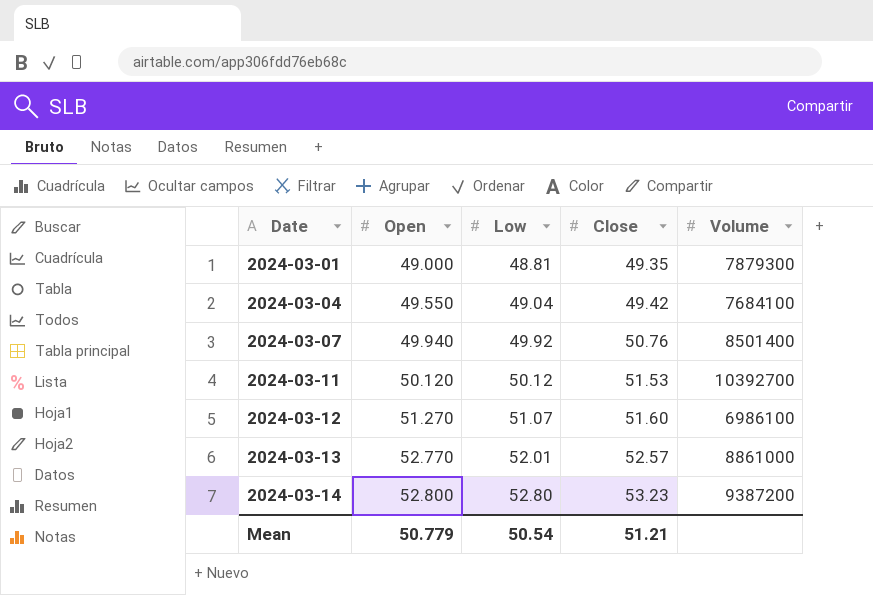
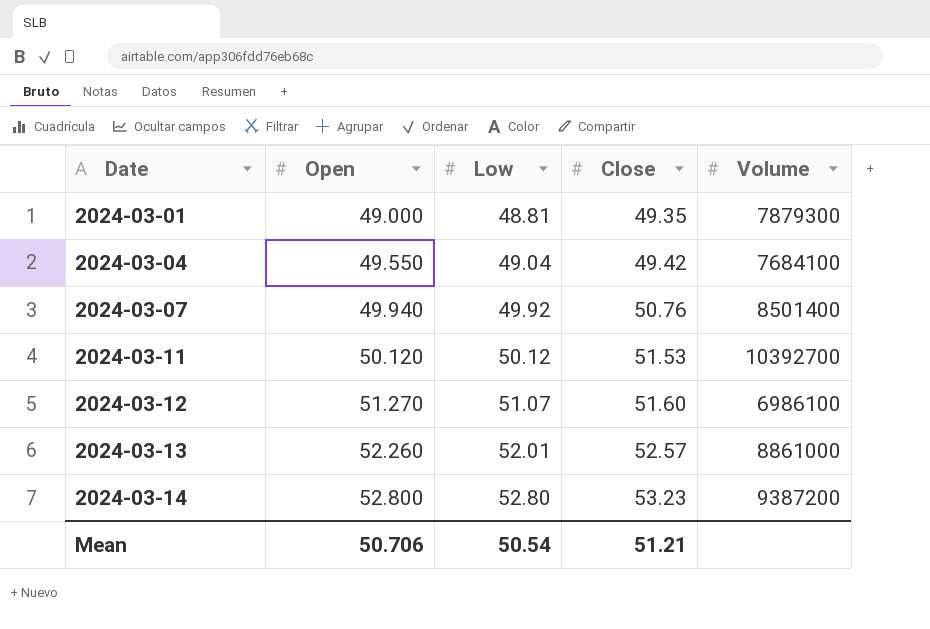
2024-03-13 | Open: 52.770 -> 52.260
Mean | Open: 50.779 -> 50.706

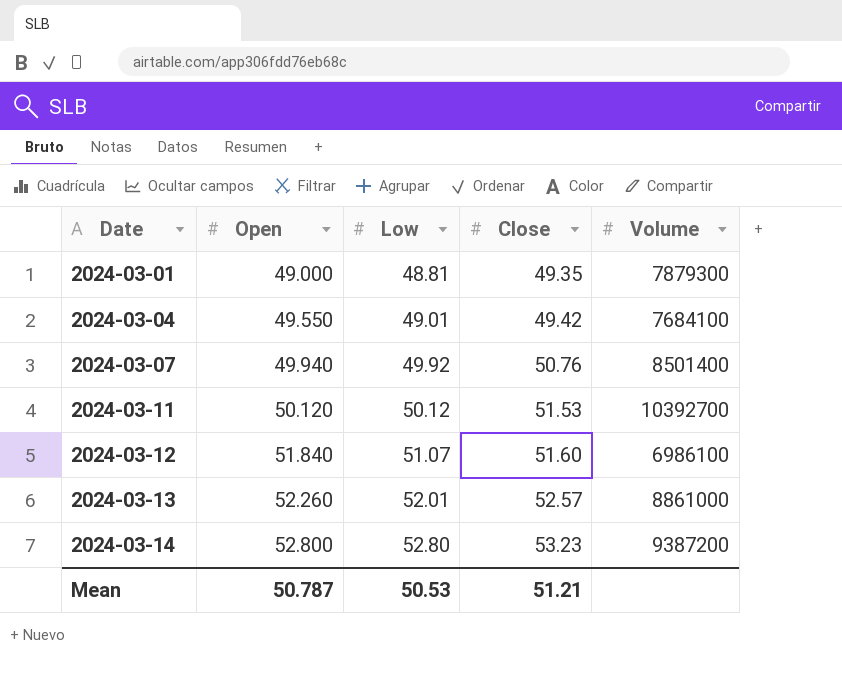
2024-03-04 | Low: 49.04 -> 49.01
2024-03-12 | Open: 51.270 -> 51.840
Mean | Open: 50.706 -> 50.787
Mean | Low: 50.54 -> 50.53

